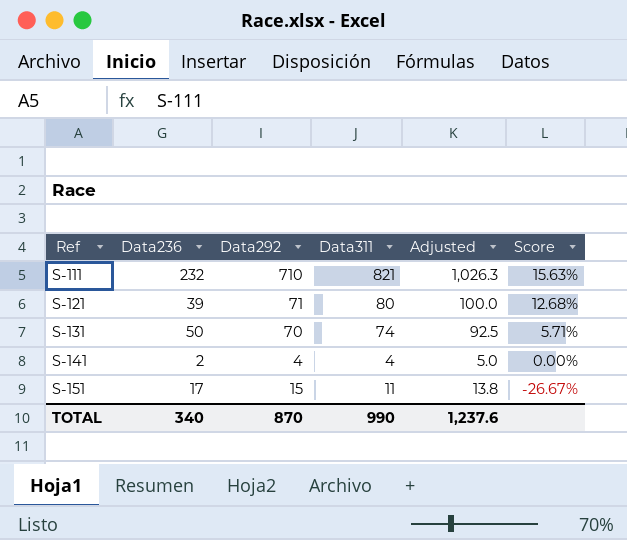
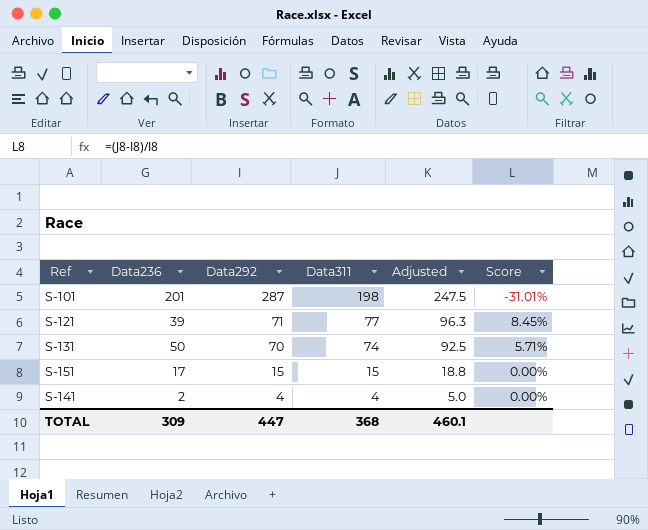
row order: Ref ascending -> Data292 descending
row S-111: 232 | 710 | 821 | 1,026.3 | 15.63% -> none
row S-101: none -> 201 | 287 | 198 | 247.5 | -31.01%
S-121 | Data311: 80 -> 77
S-121 | Adjusted: 100.0 -> 96.3
S-121 | Score: 12.68% -> 8.45%
S-151 | Data311: 11 -> 15
S-151 | Adjusted: 13.8 -> 18.8
S-151 | Score: -26.67% -> 0.00%
TOTAL | Data236: 340 -> 309
TOTAL | Data292: 870 -> 447
TOTAL | Data311: 990 -> 368
TOTAL | Adjusted: 1,237.6 -> 460.1

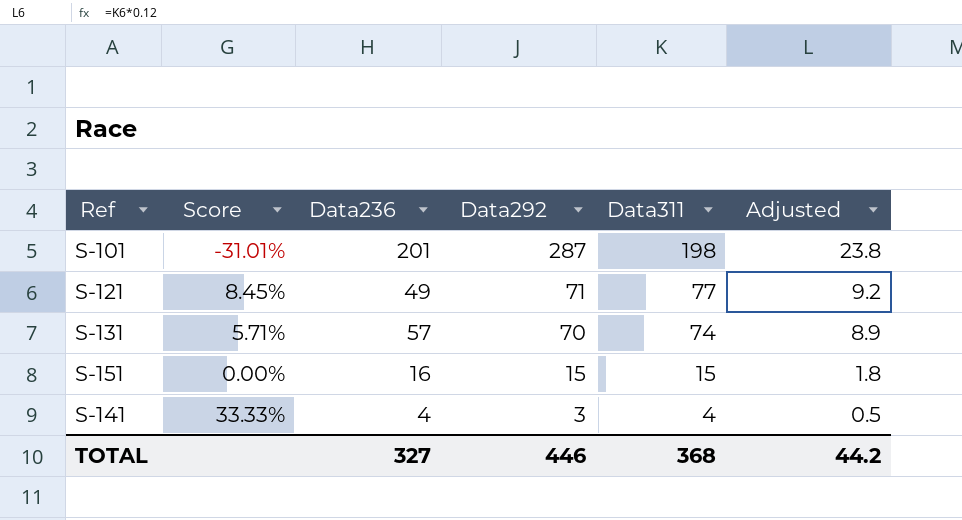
column Score | position: 6 -> 2
column Adjusted | formula: [Data311] * 1.25 -> [Data311] * 0.12
S-121 | Data236: 39 -> 49
S-131 | Data236: 50 -> 57
S-151 | Data236: 17 -> 16
S-141 | Score: 0.00% -> 33.33%
S-141 | Data236: 2 -> 4
S-141 | Data292: 4 -> 3
TOTAL | Data236: 309 -> 327
TOTAL | Data292: 447 -> 446
TOTAL | Adjusted: 460.1 -> 44.2

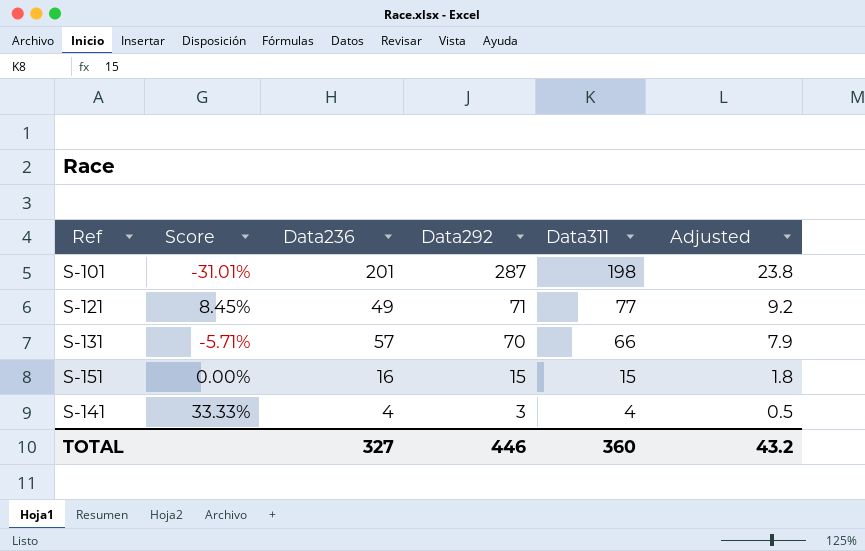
S-131 | Score: 5.71% -> -5.71%
S-131 | Data311: 74 -> 66
S-131 | Adjusted: 8.9 -> 7.9
TOTAL | Data311: 368 -> 360
TOTAL | Adjusted: 44.2 -> 43.2

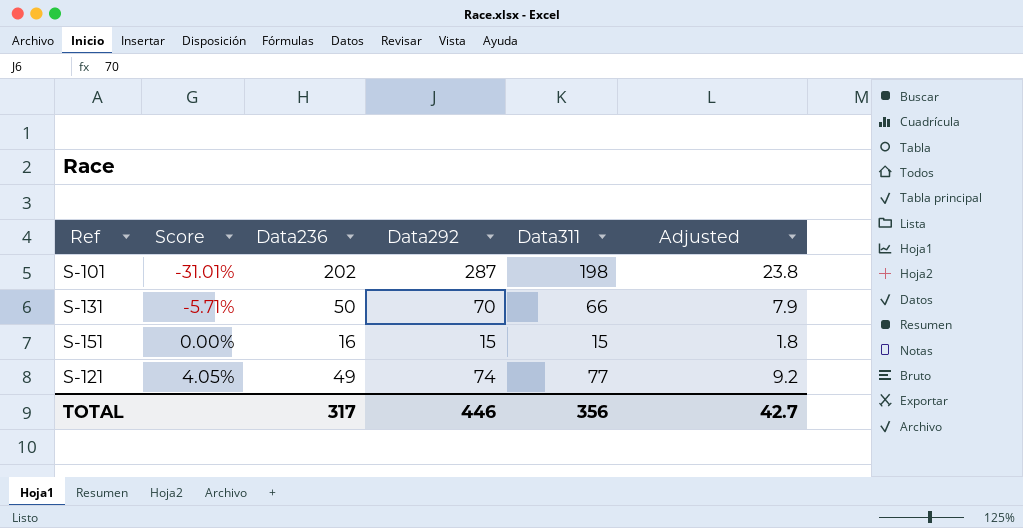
row order: Data292 descending -> Score ascending
row S-141: 33.33% | 4 | 3 | 4 | 0.5 -> none
S-101 | Data236: 201 -> 202
S-131 | Data236: 57 -> 50
S-121 | Score: 8.45% -> 4.05%
S-121 | Data292: 71 -> 74
TOTAL | Data236: 327 -> 317
TOTAL | Data311: 360 -> 356
TOTAL | Adjusted: 43.2 -> 42.7

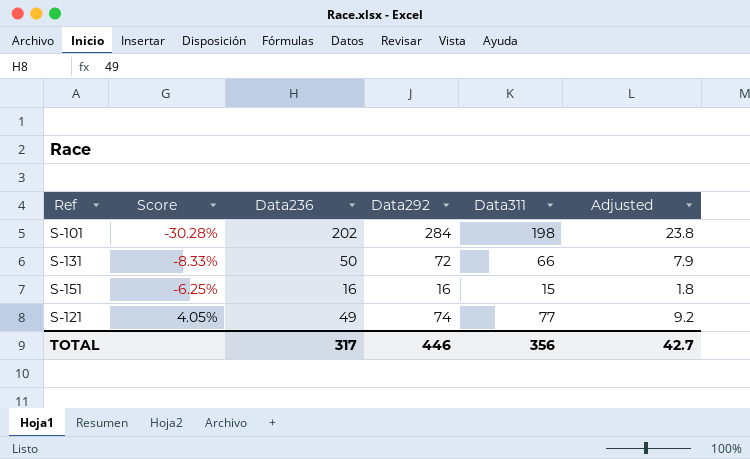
S-101 | Score: -31.01% -> -30.28%
S-101 | Data292: 287 -> 284
S-131 | Score: -5.71% -> -8.33%
S-131 | Data292: 70 -> 72
S-151 | Score: 0.00% -> -6.25%
S-151 | Data292: 15 -> 16

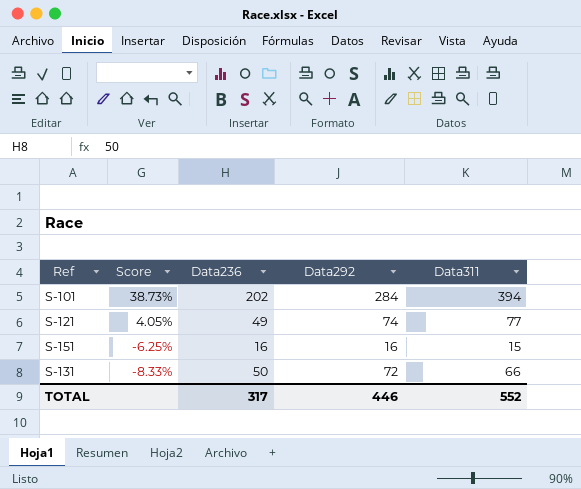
row order: Score ascending -> Score descending
column Adjusted | formula: [Data311] * 0.12 -> none
S-101 | Score: -30.28% -> 38.73%
S-101 | Data311: 198 -> 394
TOTAL | Data311: 356 -> 552

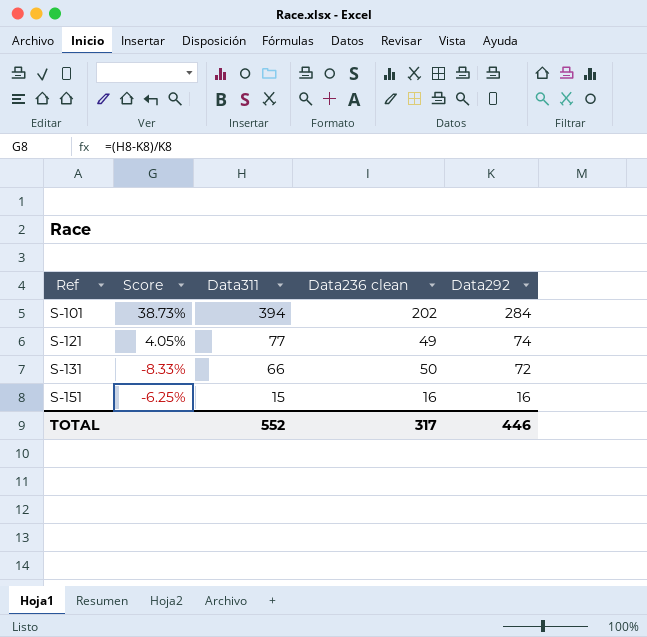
row order: Score descending -> Ref ascending
column Data311 | position: 5 -> 3
column name: Data236 -> Data236 clean

